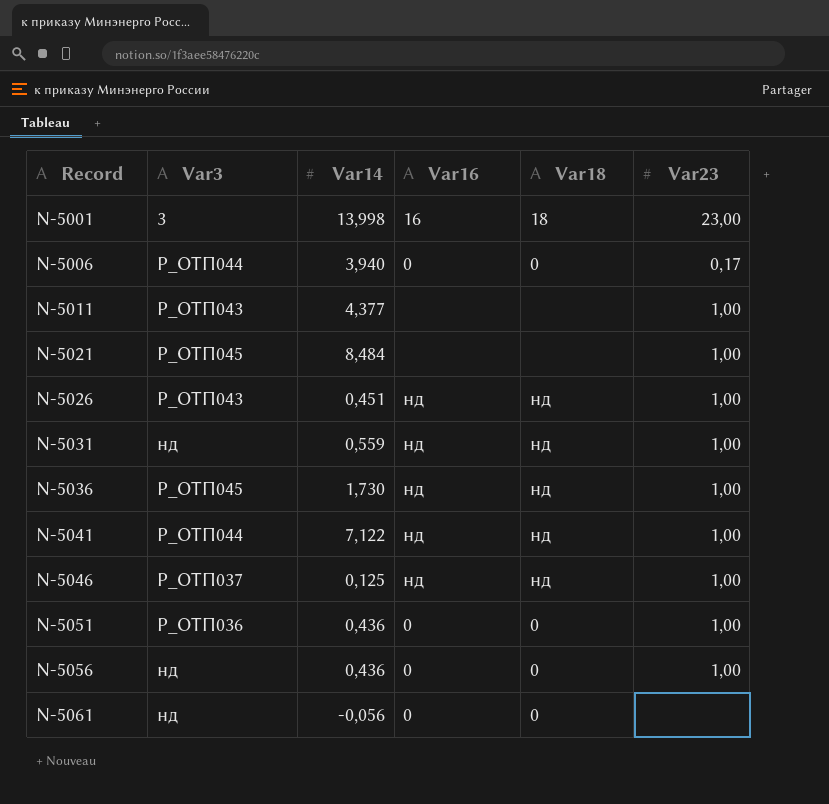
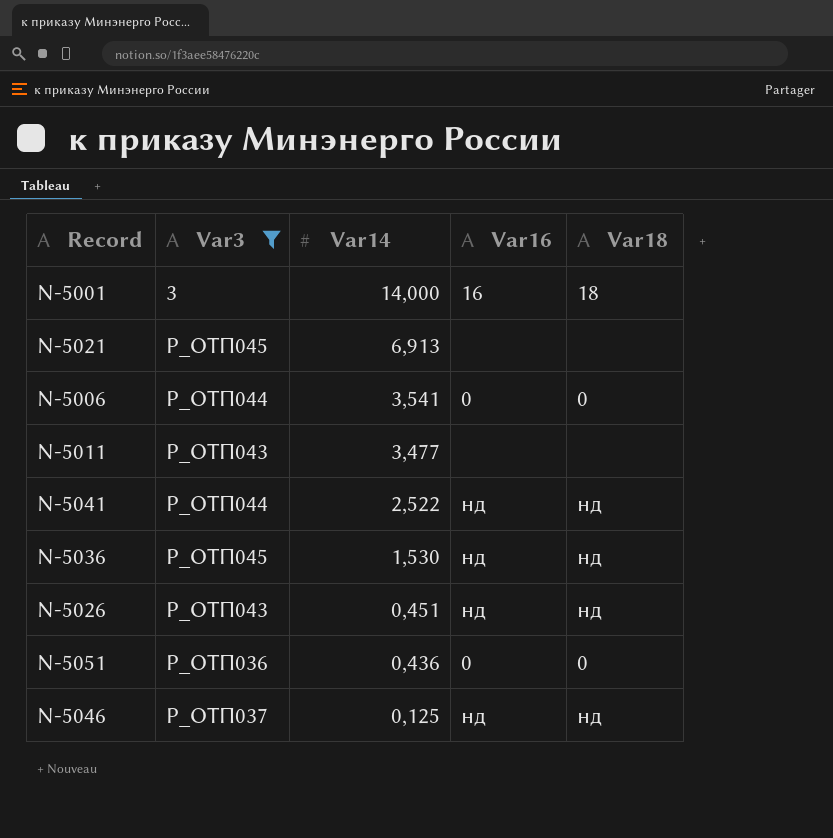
filter: none -> Var3 != нд
row order: Record ascending -> Var14 descending
column Var23 | position: 6 -> none
N-5001 | Var14: 13,998 -> 14,000
N-5021 | Var14: 8,484 -> 6,913
N-5006 | Var14: 3,940 -> 3,541
N-5011 | Var14: 4,377 -> 3,477
N-5041 | Var14: 7,122 -> 2,522
N-5036 | Var14: 1,730 -> 1,530

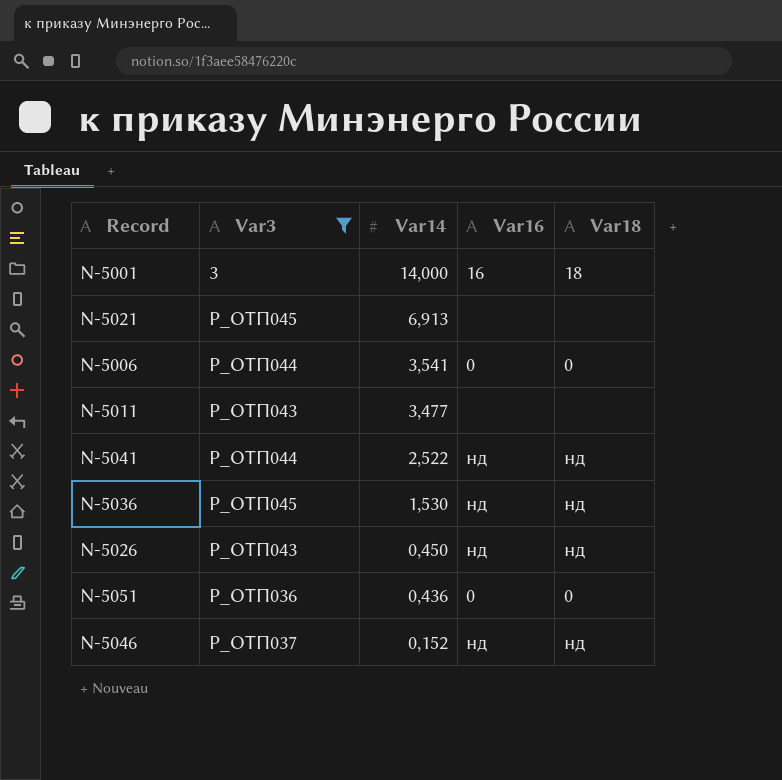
N-5026 | Var14: 0,451 -> 0,450
N-5046 | Var14: 0,125 -> 0,152

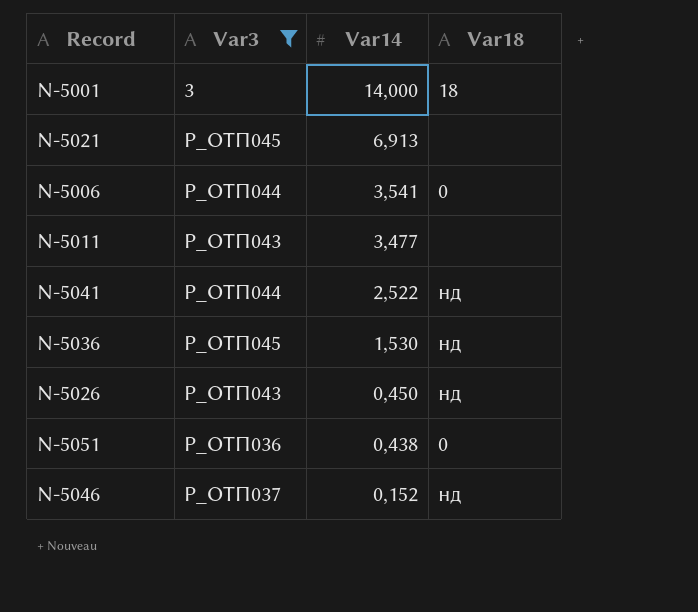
column Var16 | position: 4 -> none
N-5051 | Var14: 0,436 -> 0,438

